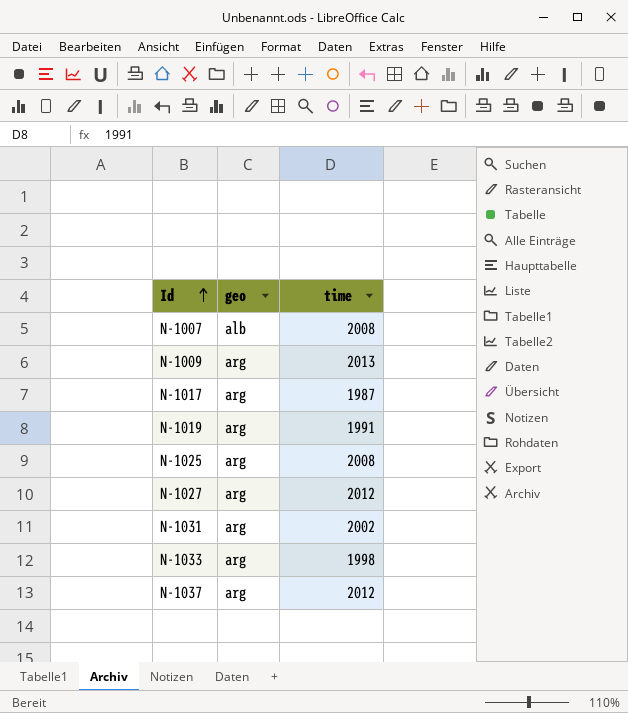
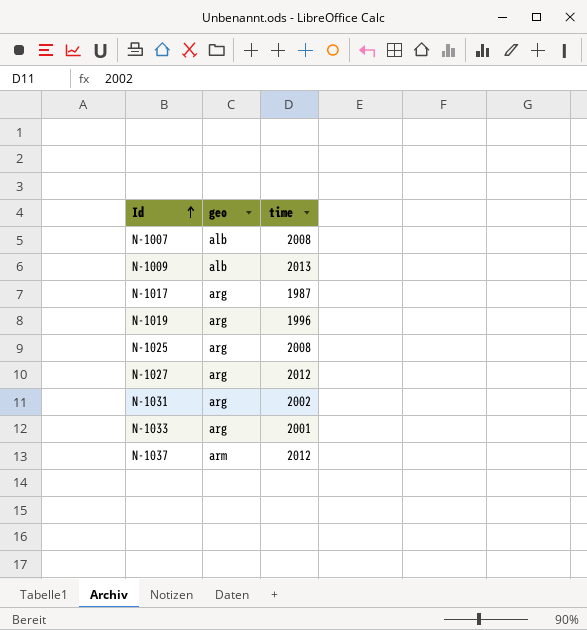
N-1009 | geo: arg -> alb
N-1019 | time: 1991 -> 1996
N-1033 | time: 1998 -> 2001
N-1037 | geo: arg -> arm

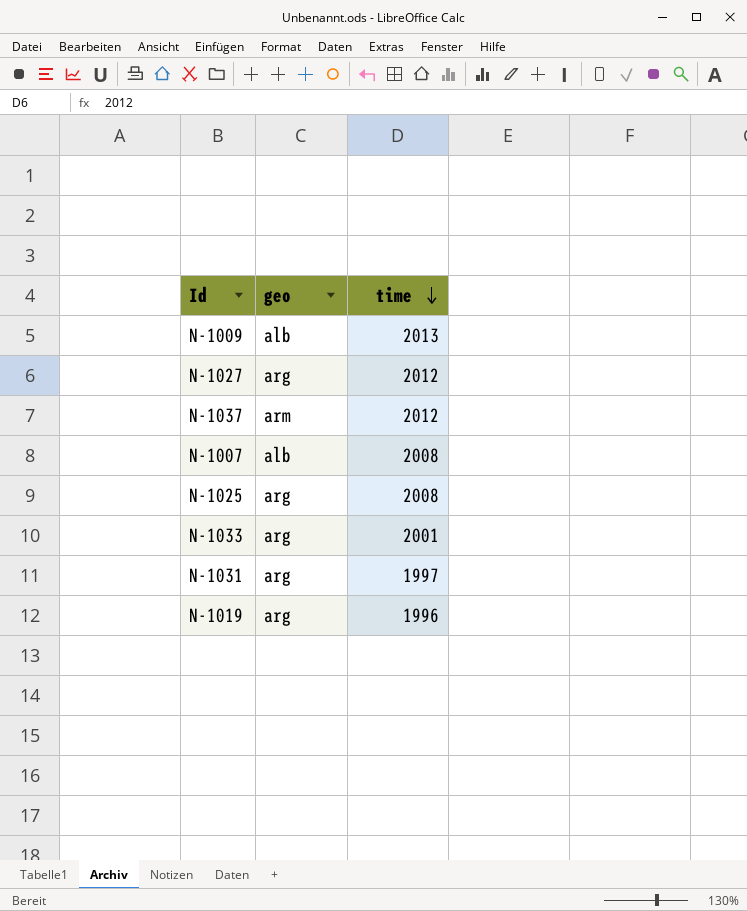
row order: Id ascending -> time descending
row N-1017: arg | 1987 -> none
N-1031 | time: 2002 -> 1997

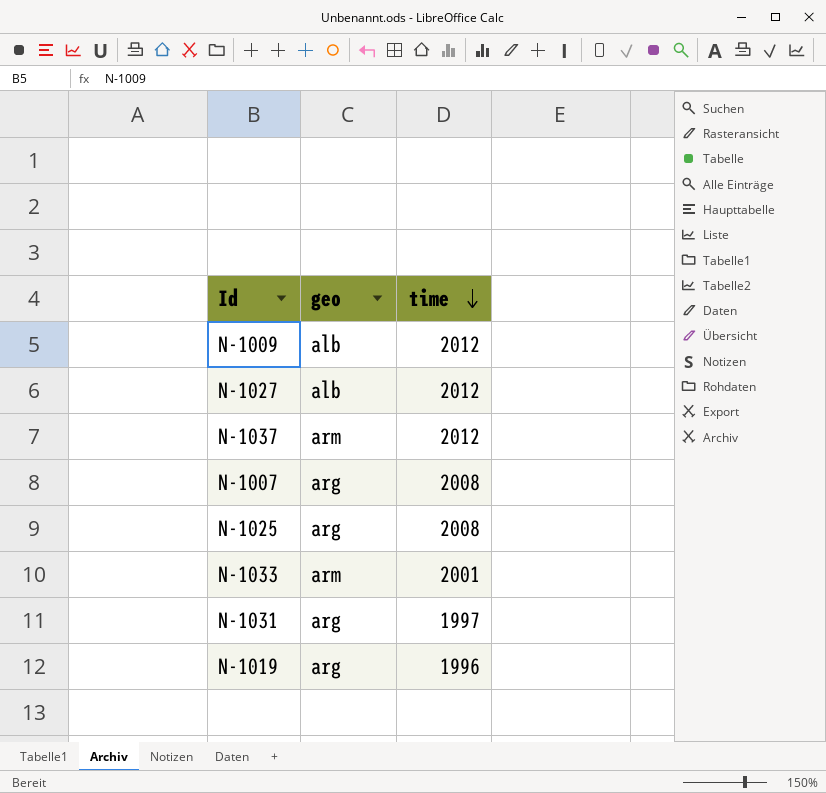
N-1009 | time: 2013 -> 2012
N-1027 | geo: arg -> alb
N-1007 | geo: alb -> arg
N-1033 | geo: arg -> arm

